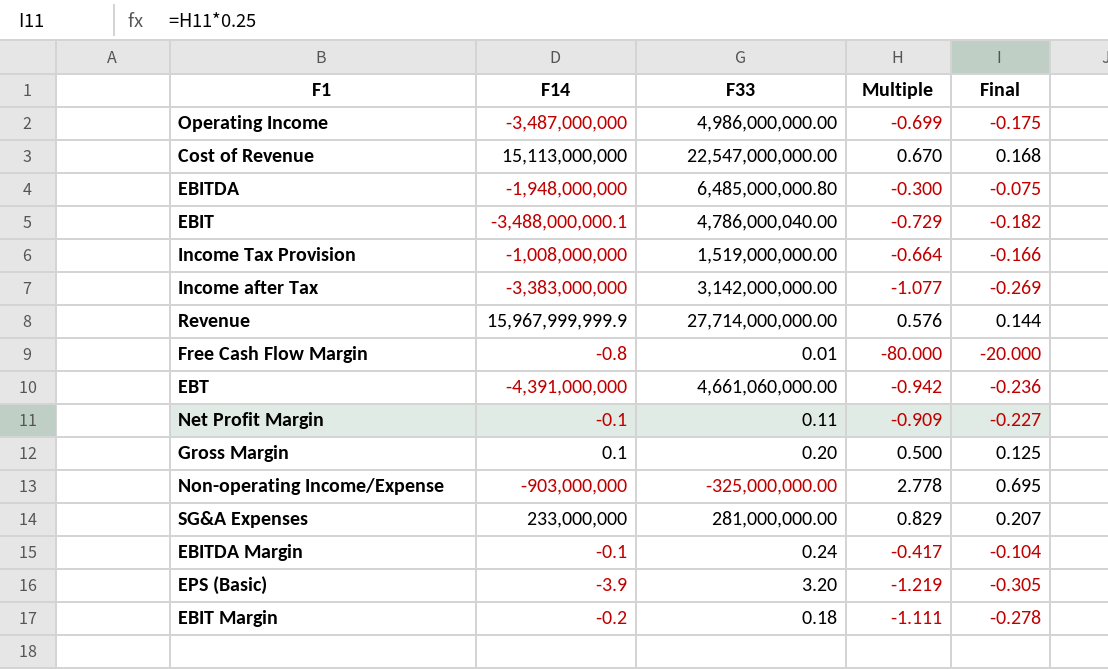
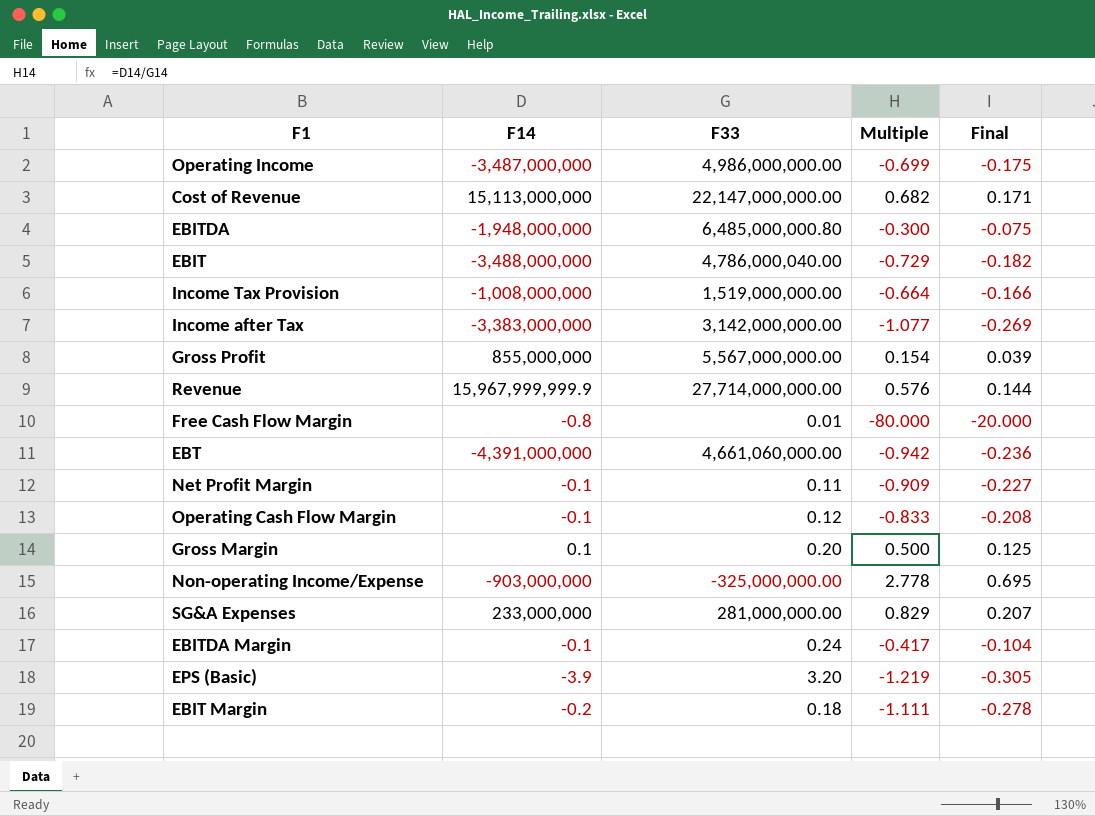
Cost of Revenue | F33: 22,547,000,000.00 -> 22,147,000,000.00
Cost of Revenue | Multiple: 0.670 -> 0.682
Cost of Revenue | Final: 0.168 -> 0.171
EBIT | F14: -3,488,000,000.1 -> -3,488,000,000
row Gross Profit: none -> 855,000,000 | 5,567,000,000.00 | 0.154 | 0.039
row Operating Cash Flow Margin: none -> -0.1 | 0.12 | -0.833 | -0.208

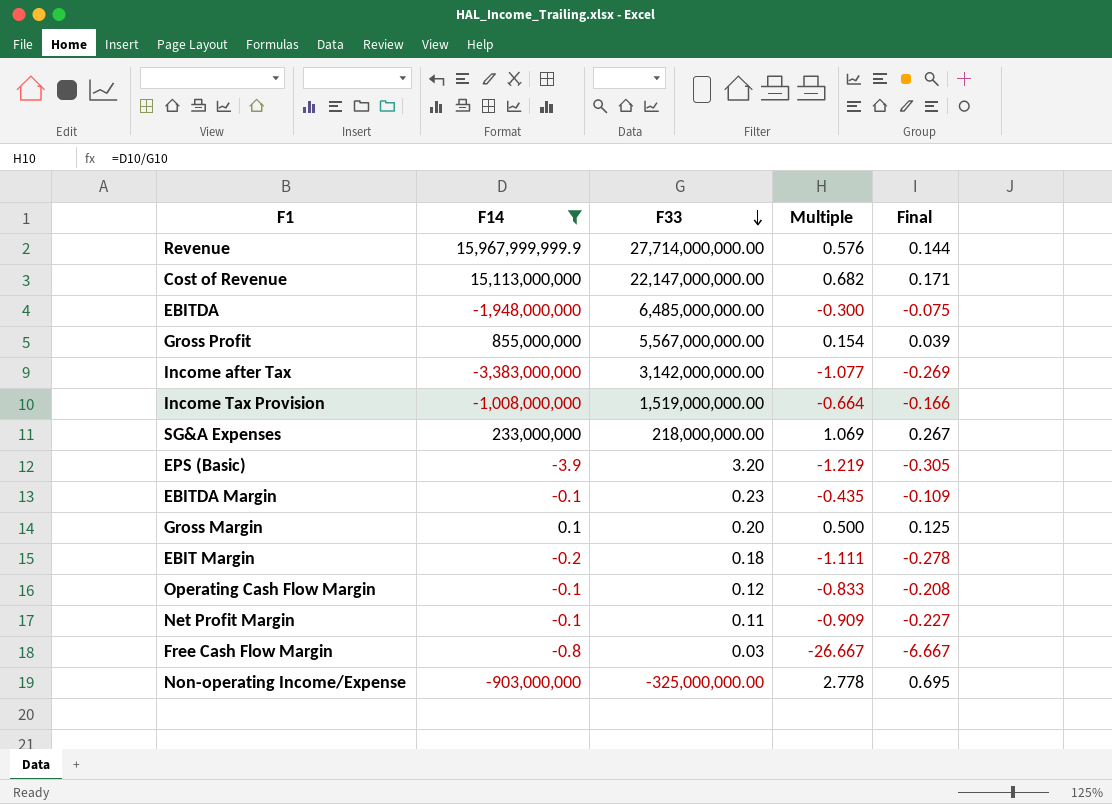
filter: none -> F14 >= -3,383,000,000
row order: none -> F33 descending
EBITDA | F33: 6,485,000,000.80 -> 6,485,000,000.00
SG&A Expenses | F33: 281,000,000.00 -> 218,000,000.00
SG&A Expenses | Multiple: 0.829 -> 1.069
SG&A Expenses | Final: 0.207 -> 0.267
EBITDA Margin | F33: 0.24 -> 0.23
EBITDA Margin | Multiple: -0.417 -> -0.435
EBITDA Margin | Final: -0.104 -> -0.109
Free Cash Flow Margin | F33: 0.01 -> 0.03
Free Cash Flow Margin | Multiple: -80.000 -> -26.667
Free Cash Flow Margin | Final: -20.000 -> -6.667

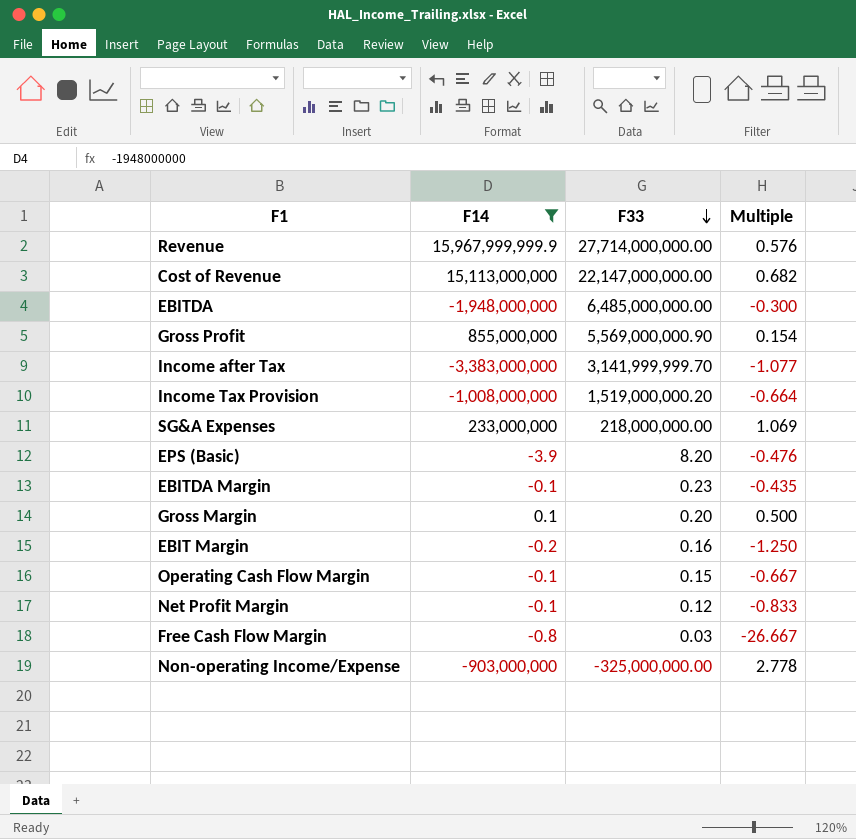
column Final | formula: [Multiple] * 0.25 -> none
Gross Profit | F33: 5,567,000,000.00 -> 5,569,000,000.90
Income after Tax | F33: 3,142,000,000.00 -> 3,141,999,999.70
Income Tax Provision | F33: 1,519,000,000.00 -> 1,519,000,000.20
EPS (Basic) | F33: 3.20 -> 8.20
EPS (Basic) | Multiple: -1.219 -> -0.476
EBIT Margin | F33: 0.18 -> 0.16
EBIT Margin | Multiple: -1.111 -> -1.250
Operating Cash Flow Margin | F33: 0.12 -> 0.15
Operating Cash Flow Margin | Multiple: -0.833 -> -0.667
Net Profit Margin | F33: 0.11 -> 0.12
Net Profit Margin | Multiple: -0.909 -> -0.833

